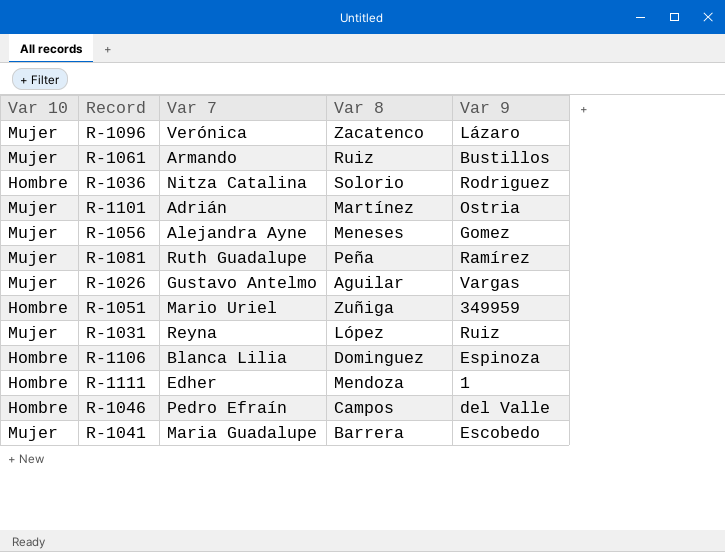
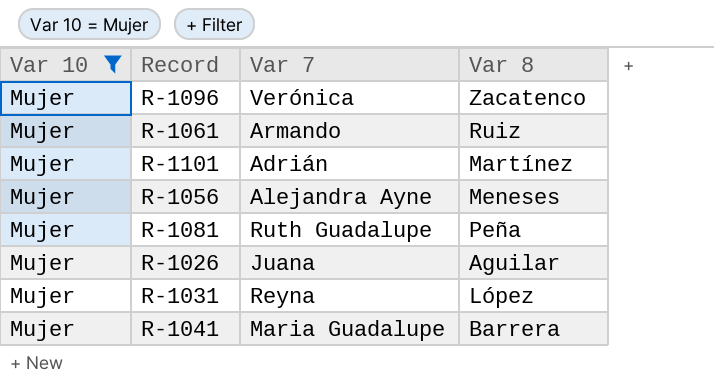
filter: none -> Var 10 = Mujer
column Var 9 | position: 5 -> none
R-1026 | Var 7: Gustavo Antelmo -> Juana

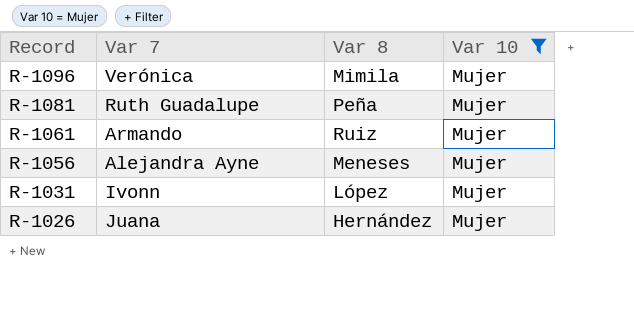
row order: none -> Record descending
column Var 10 | position: 1 -> 4
row R-1101: Mujer | Adrián | Martínez -> none
row R-1041: Mujer | Maria Guadalupe | Barrera -> none
R-1096 | Var 8: Zacatenco -> Mimila
R-1031 | Var 7: Reyna -> Ivonn
R-1026 | Var 8: Aguilar -> Hernández

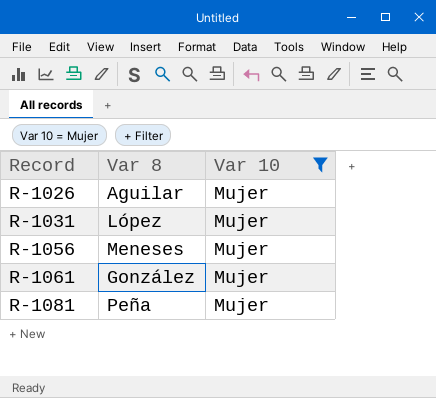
row order: Record descending -> Record ascending
column Var 7 | position: 2 -> none
row R-1096: Verónica | Mimila | Mujer -> none
R-1026 | Var 8: Hernández -> Aguilar
R-1061 | Var 8: Ruiz -> González

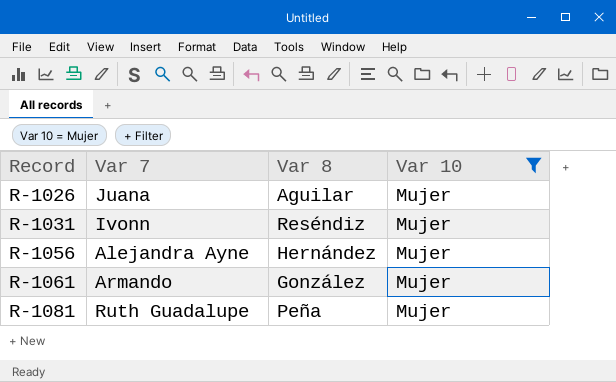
column Var 7 | position: none -> 2
R-1031 | Var 8: López -> Reséndiz
R-1056 | Var 8: Meneses -> Hernández

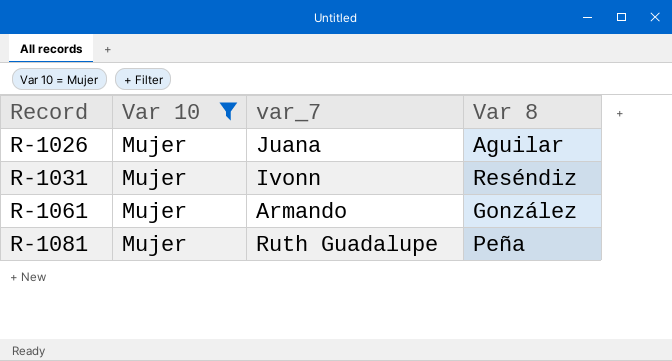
column Var 10 | position: 4 -> 2
column name: Var 7 -> var_7
row R-1056: Alejandra Ayne | Hernández | Mujer -> none

